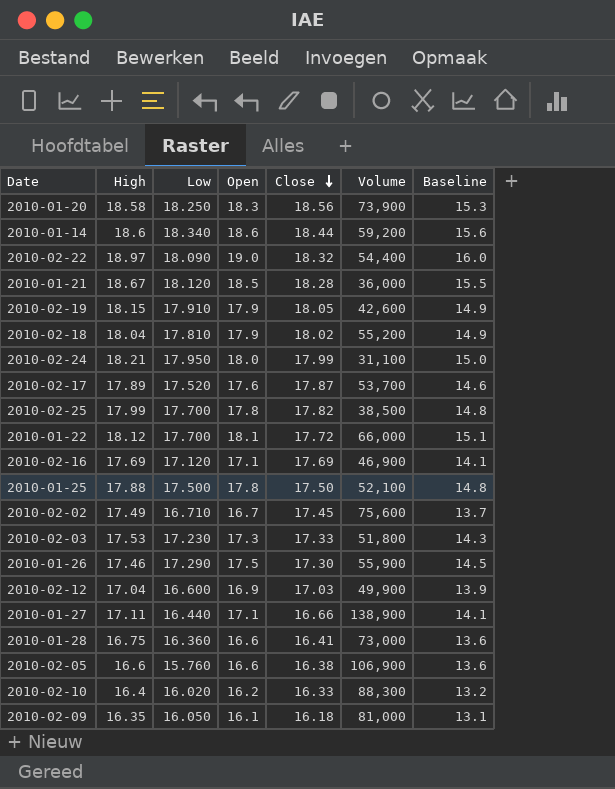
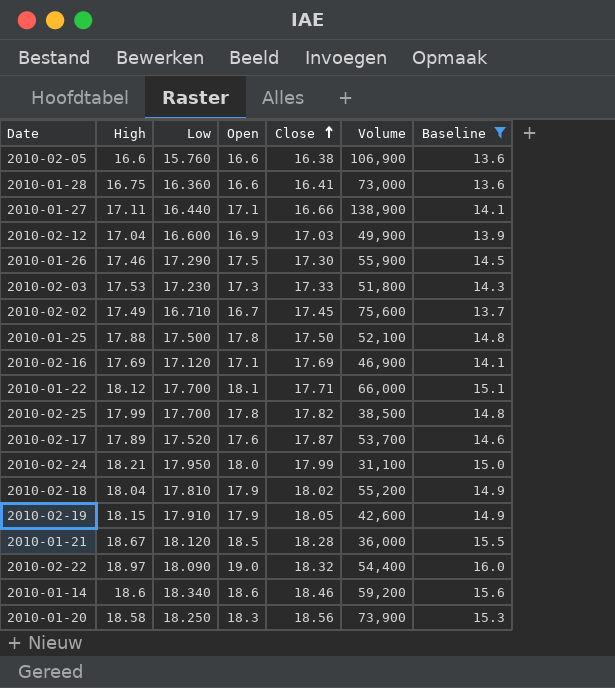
filter: none -> Baseline >= 13.6
row order: Close descending -> Close ascending
2010-01-22 | Close: 17.72 -> 17.71
2010-01-14 | Close: 18.44 -> 18.46

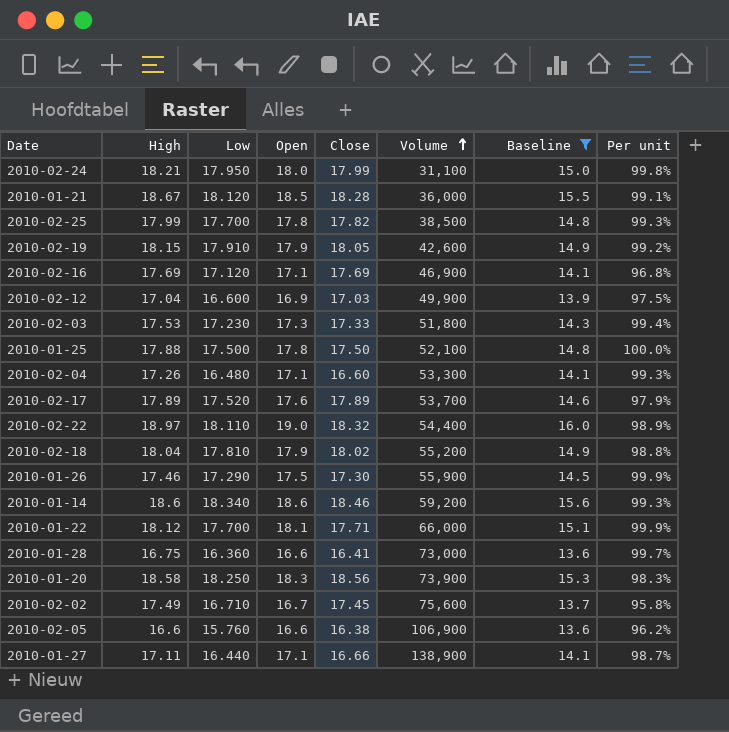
row order: Close ascending -> Volume ascending
column Per unit | formula: none -> [Low] / [Close]
row 2010-02-04: none -> 17.26 | 16.480 | 17.1 | 16.60 | 53,300 | 14.1 | 99.3%
2010-02-17 | Close: 17.87 -> 17.89
2010-02-22 | Low: 18.090 -> 18.110

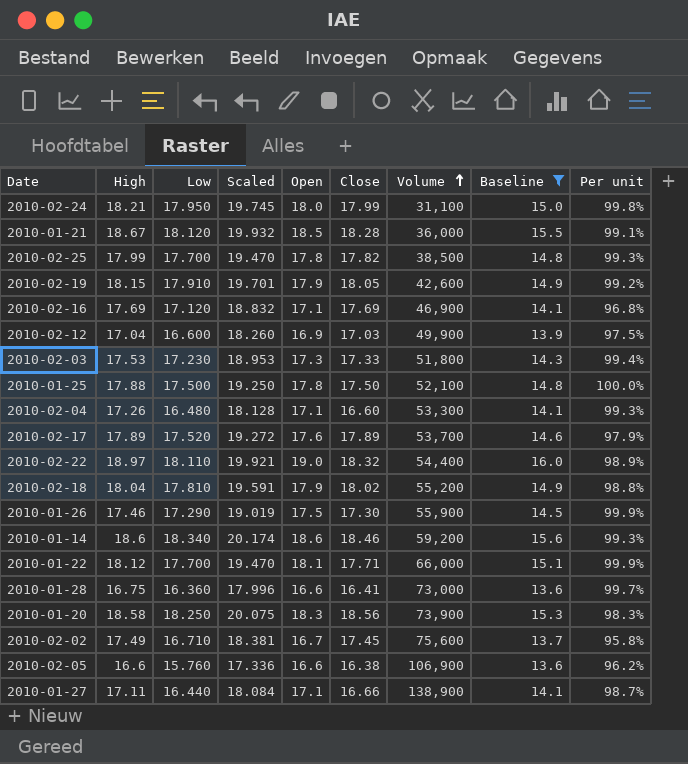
column Scaled | formula: none -> [Low] * 1.1

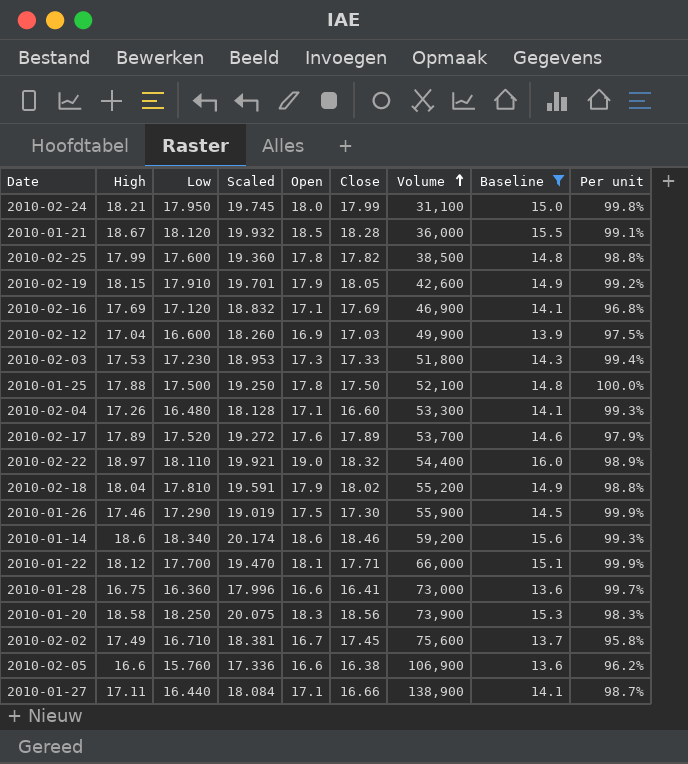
2010-02-25 | Low: 17.700 -> 17.600
2010-02-25 | Scaled: 19.470 -> 19.360
2010-02-25 | Per unit: 99.3% -> 98.8%

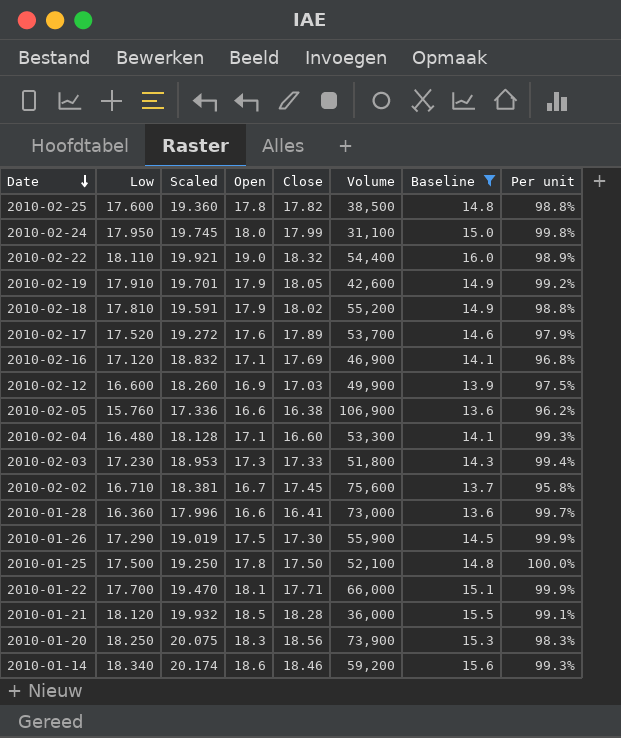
row order: Volume ascending -> Date descending
column High | position: 2 -> none
row 2010-01-27: 17.11 | 16.440 | 18.084 | 17.1 | 16.66 | 138,900 | 14.1 | 98.7% -> none

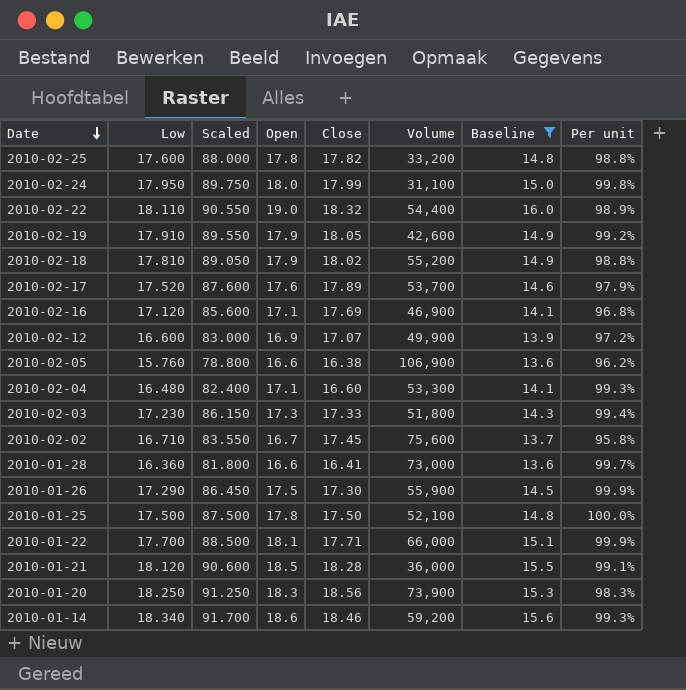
column Scaled | formula: [Low] * 1.1 -> [Low] * 5
2010-02-25 | Volume: 38,500 -> 33,200
2010-02-12 | Close: 17.03 -> 17.07
2010-02-12 | Per unit: 97.5% -> 97.2%

